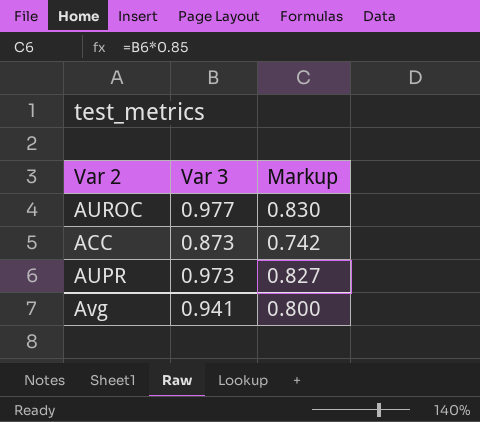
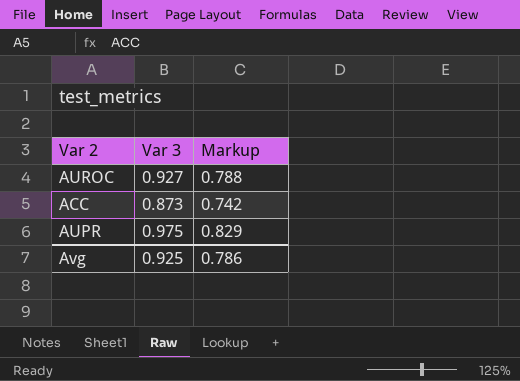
AUROC | Var 3: 0.977 -> 0.927
AUROC | Markup: 0.830 -> 0.788
AUPR | Var 3: 0.973 -> 0.975
AUPR | Markup: 0.827 -> 0.829
Avg | Var 3: 0.941 -> 0.925
Avg | Markup: 0.800 -> 0.786

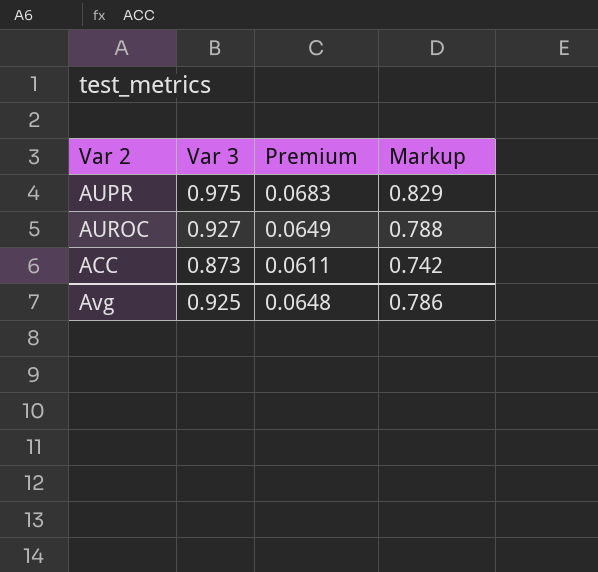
row order: none -> Var 3 descending
column Premium | formula: none -> [Var 3] * 0.07

